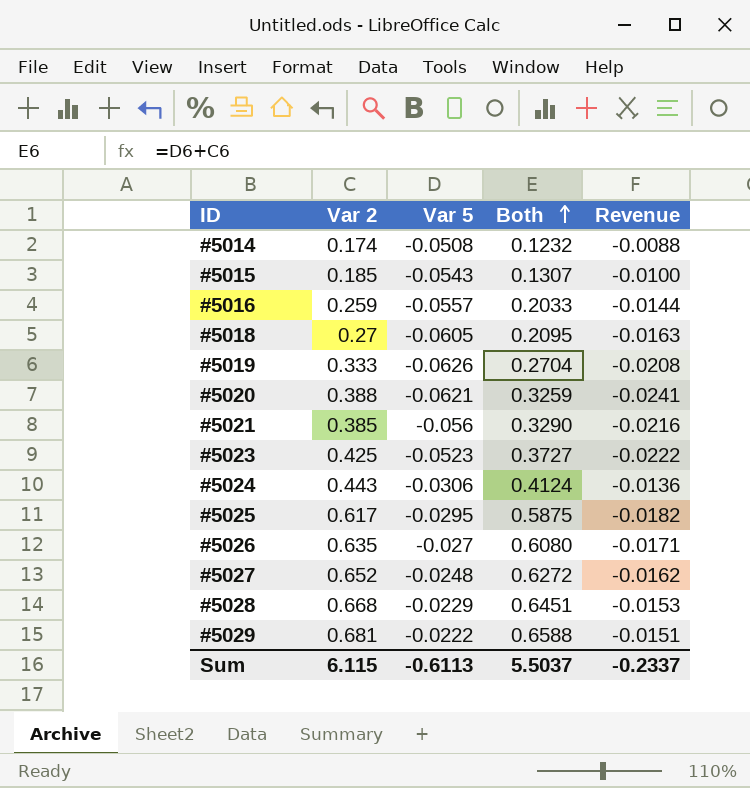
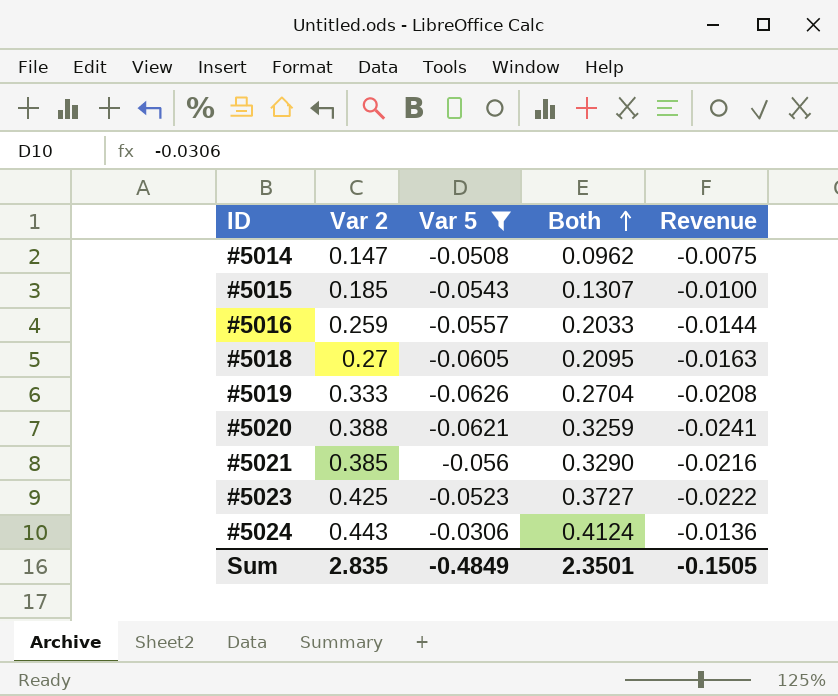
filter: none -> Var 5 <= -0.0306
#5014 | Var 2: 0.174 -> 0.147
#5014 | Both: 0.1232 -> 0.0962
#5014 | Revenue: -0.0088 -> -0.0075
Sum | Var 2: 6.115 -> 2.835
Sum | Var 5: -0.6113 -> -0.4849
Sum | Both: 5.5037 -> 2.3501
Sum | Revenue: -0.2337 -> -0.1505

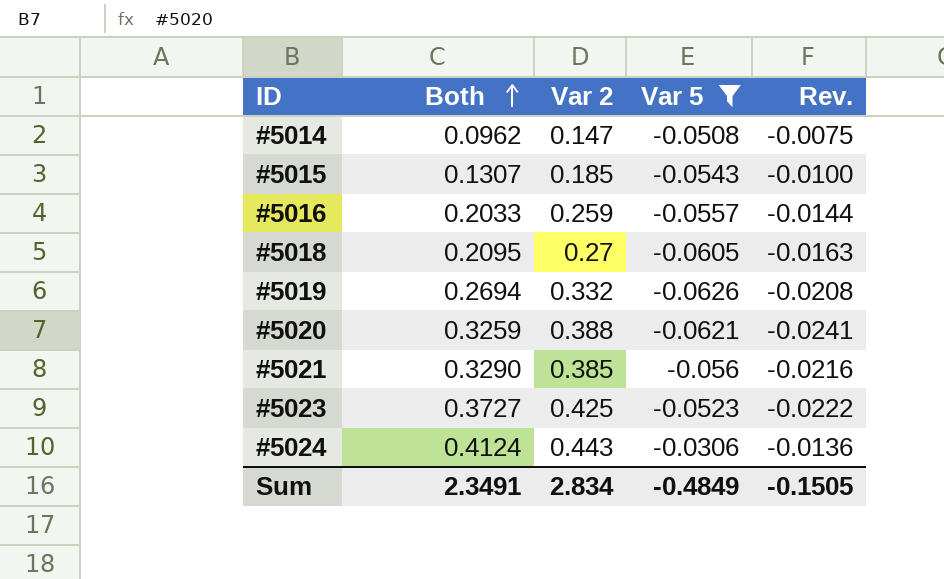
column Both | position: 4 -> 2
column name: Revenue -> Rev.
#5019 | Both: 0.2704 -> 0.2694
#5019 | Var 2: 0.333 -> 0.332
Sum | Both: 2.3501 -> 2.3491
Sum | Var 2: 2.835 -> 2.834

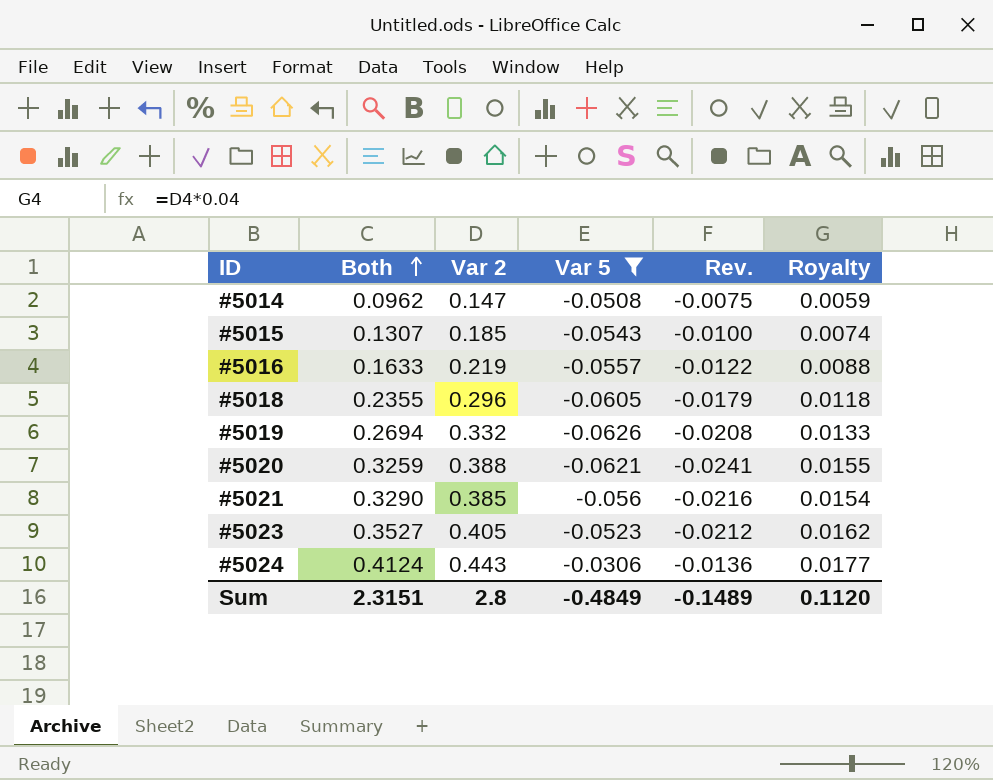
column Royalty | formula: none -> [Var 2] * 0.04
#5016 | Both: 0.2033 -> 0.1633
#5016 | Var 2: 0.259 -> 0.219
#5016 | Rev.: -0.0144 -> -0.0122
#5018 | Both: 0.2095 -> 0.2355
#5018 | Var 2: 0.27 -> 0.296
#5018 | Rev.: -0.0163 -> -0.0179
#5023 | Both: 0.3727 -> 0.3527
#5023 | Var 2: 0.425 -> 0.405
#5023 | Rev.: -0.0222 -> -0.0212
Sum | Both: 2.3491 -> 2.3151
Sum | Var 2: 2.834 -> 2.8
Sum | Rev.: -0.1505 -> -0.1489

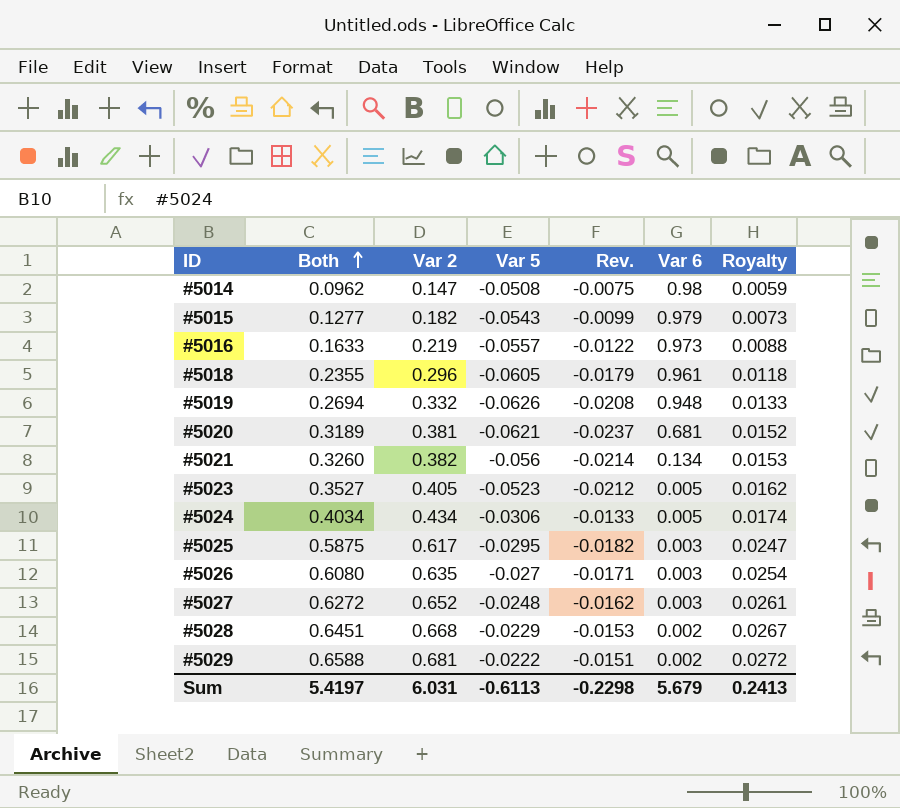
filter: Var 5 <= -0.0306 -> none
column Var 6 | position: none -> 6
#5015 | Both: 0.1307 -> 0.1277
#5015 | Var 2: 0.185 -> 0.182
#5015 | Rev.: -0.0100 -> -0.0099
#5015 | Royalty: 0.0074 -> 0.0073
#5020 | Both: 0.3259 -> 0.3189
#5020 | Var 2: 0.388 -> 0.381
#5020 | Rev.: -0.0241 -> -0.0237
#5020 | Royalty: 0.0155 -> 0.0152
#5021 | Both: 0.3290 -> 0.3260
#5021 | Var 2: 0.385 -> 0.382
#5021 | Rev.: -0.0216 -> -0.0214
#5021 | Royalty: 0.0154 -> 0.0153
#5024 | Both: 0.4124 -> 0.4034
#5024 | Var 2: 0.443 -> 0.434
#5024 | Rev.: -0.0136 -> -0.0133
#5024 | Royalty: 0.0177 -> 0.0174
Sum | Both: 2.3151 -> 5.4197
Sum | Var 2: 2.8 -> 6.031
Sum | Var 5: -0.4849 -> -0.6113
Sum | Rev.: -0.1489 -> -0.2298
Sum | Royalty: 0.1120 -> 0.2413

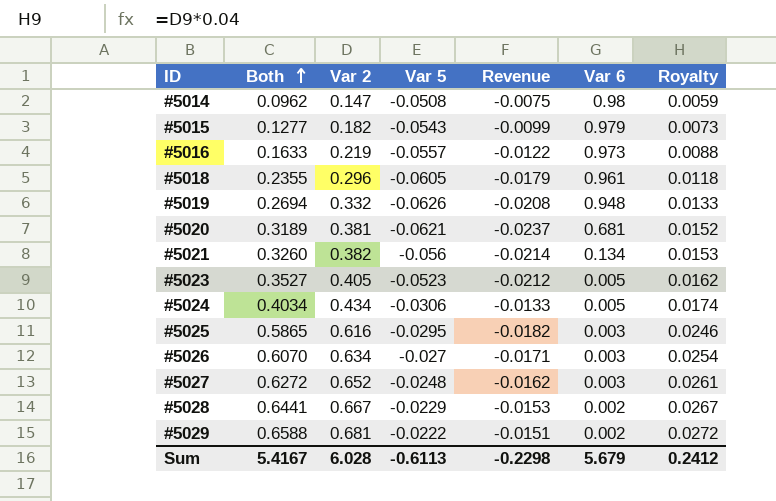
column name: Rev. -> Revenue
#5025 | Both: 0.5875 -> 0.5865
#5025 | Var 2: 0.617 -> 0.616
#5025 | Royalty: 0.0247 -> 0.0246
#5026 | Both: 0.6080 -> 0.6070
#5026 | Var 2: 0.635 -> 0.634
#5028 | Both: 0.6451 -> 0.6441
#5028 | Var 2: 0.668 -> 0.667
Sum | Both: 5.4197 -> 5.4167
Sum | Var 2: 6.031 -> 6.028
Sum | Royalty: 0.2413 -> 0.2412

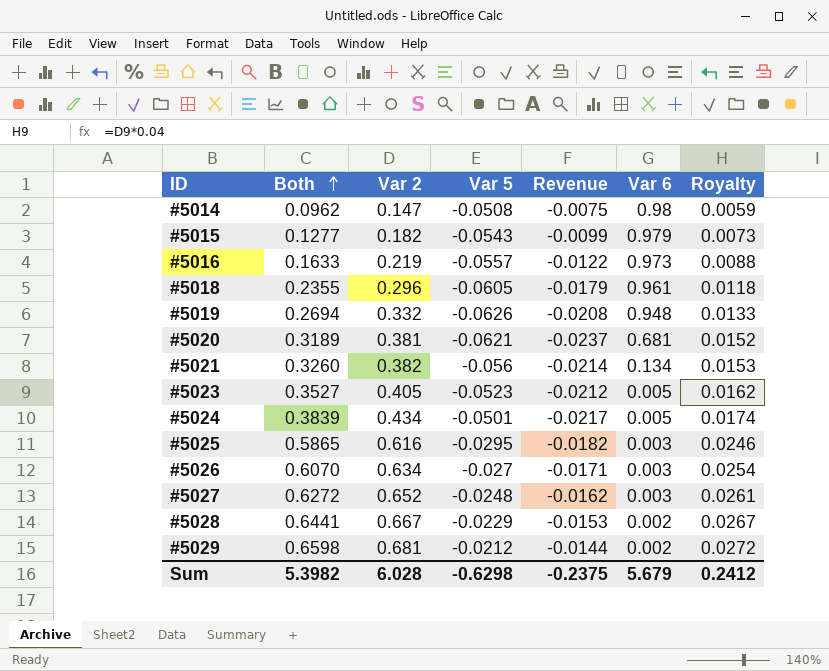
#5024 | Both: 0.4034 -> 0.3839
#5024 | Var 5: -0.0306 -> -0.0501
#5024 | Revenue: -0.0133 -> -0.0217
#5029 | Both: 0.6588 -> 0.6598
#5029 | Var 5: -0.0222 -> -0.0212
#5029 | Revenue: -0.0151 -> -0.0144
Sum | Both: 5.4167 -> 5.3982
Sum | Var 5: -0.6113 -> -0.6298
Sum | Revenue: -0.2298 -> -0.2375

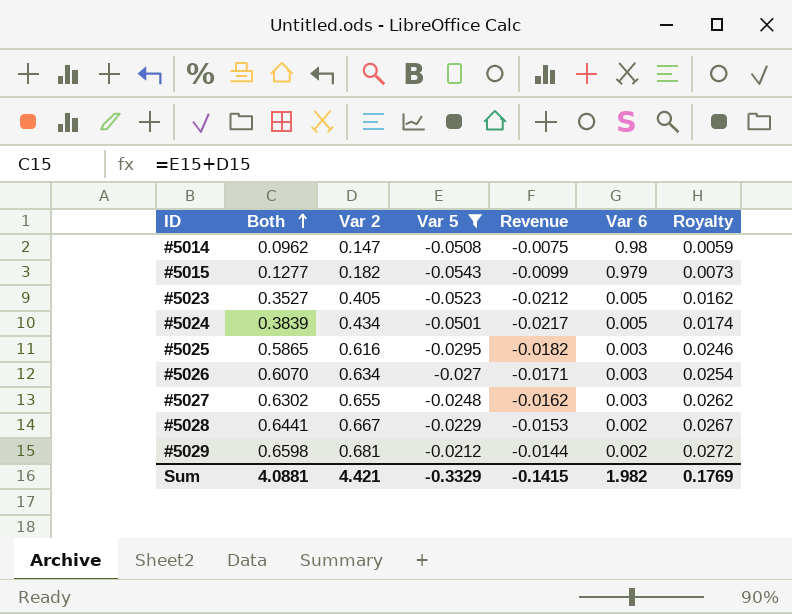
filter: none -> Var 5 >= -0.0543
#5027 | Both: 0.6272 -> 0.6302
#5027 | Var 2: 0.652 -> 0.655
#5027 | Royalty: 0.0261 -> 0.0262
Sum | Both: 5.3982 -> 4.0881
Sum | Var 2: 6.028 -> 4.421
Sum | Var 5: -0.6298 -> -0.3329
Sum | Revenue: -0.2375 -> -0.1415
Sum | Var 6: 5.679 -> 1.982
Sum | Royalty: 0.2412 -> 0.1769

